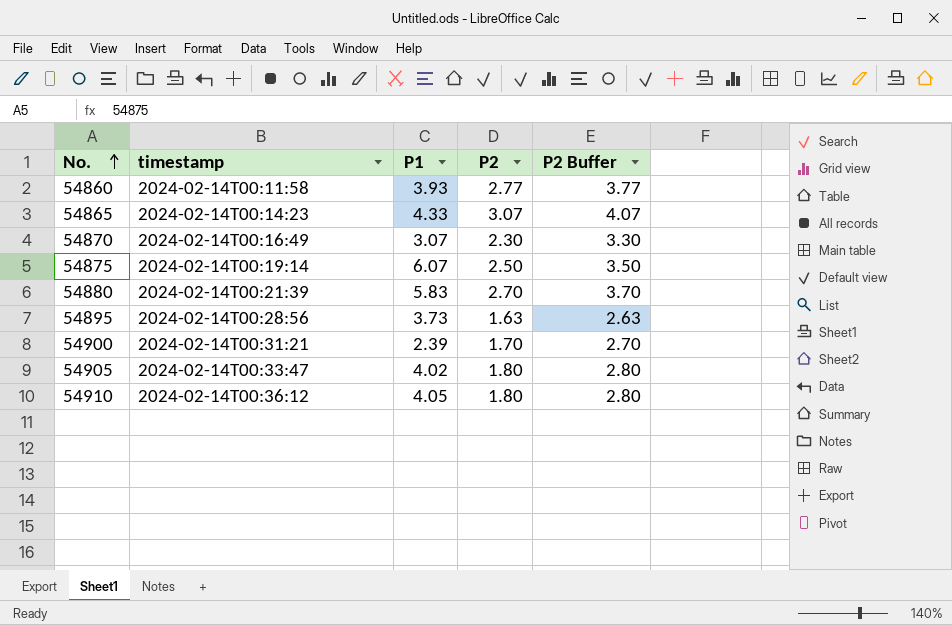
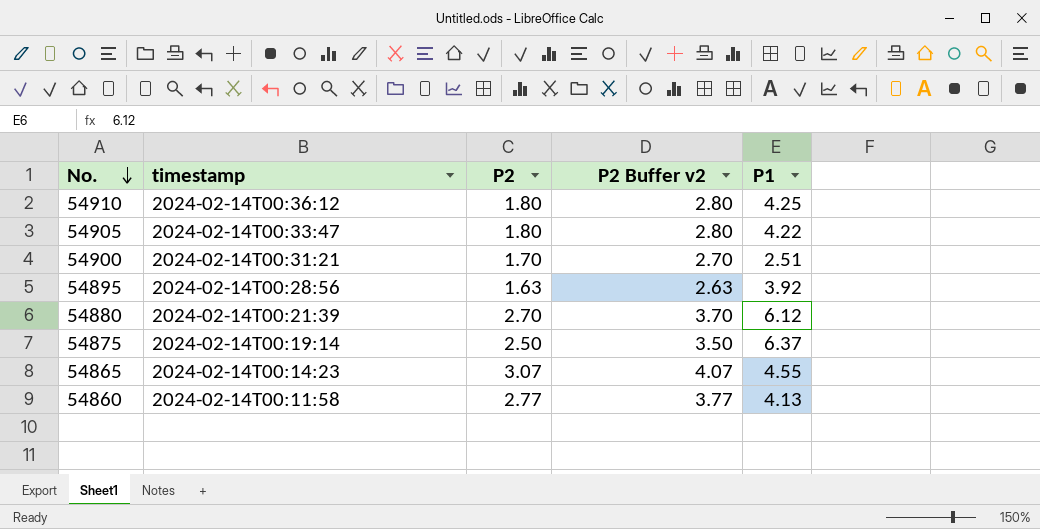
row order: No. ascending -> No. descending
column name: P2 Buffer -> P2 Buffer v2
column P1 | position: 3 -> 5
row 54870: 2024-02-14T00:16:49 | 3.07 | 2.30 | 3.30 -> none
54910 | P1: 4.05 -> 4.25
54905 | P1: 4.02 -> 4.22
54900 | P1: 2.39 -> 2.51
54895 | P1: 3.73 -> 3.92
54880 | P1: 5.83 -> 6.12
54875 | P1: 6.07 -> 6.37
54865 | P1: 4.33 -> 4.55
54860 | P1: 3.93 -> 4.13

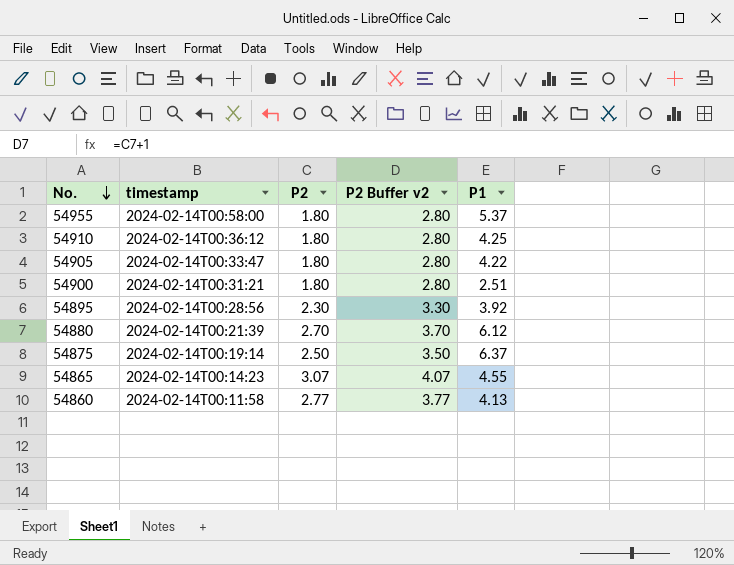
row 54955: none -> 2024-02-14T00:58:00 | 1.80 | 2.80 | 5.37
54900 | P2: 1.70 -> 1.80
54900 | P2 Buffer v2: 2.70 -> 2.80
54895 | P2: 1.63 -> 2.30
54895 | P2 Buffer v2: 2.63 -> 3.30

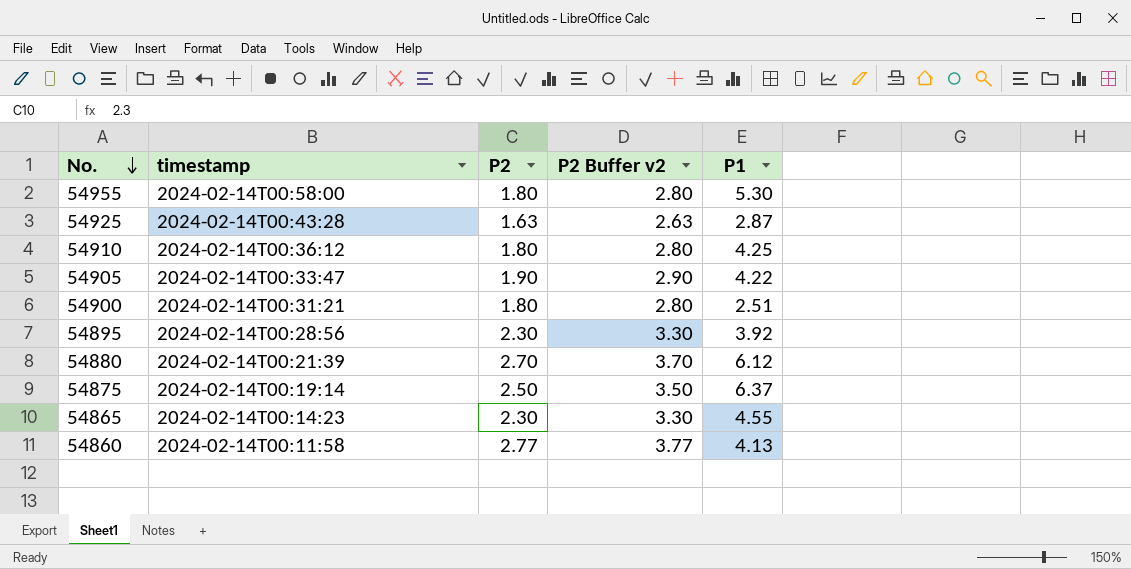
54955 | P1: 5.37 -> 5.30
row 54925: none -> 2024-02-14T00:43:28 | 1.63 | 2.63 | 2.87
54905 | P2: 1.80 -> 1.90
54905 | P2 Buffer v2: 2.80 -> 2.90
54865 | P2: 3.07 -> 2.30
54865 | P2 Buffer v2: 4.07 -> 3.30

